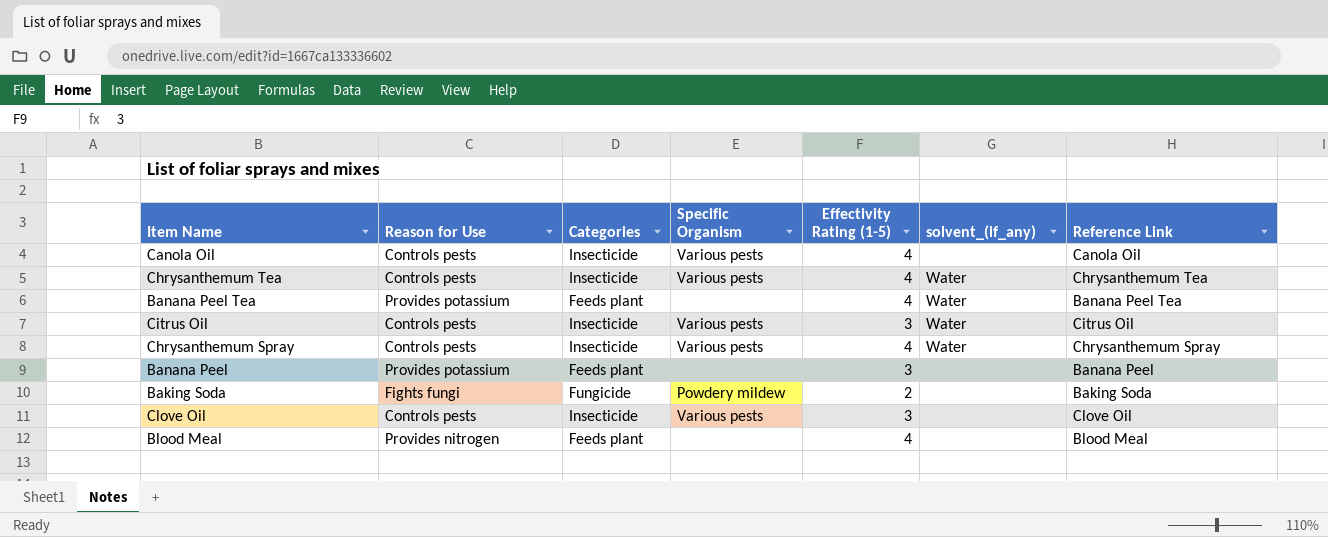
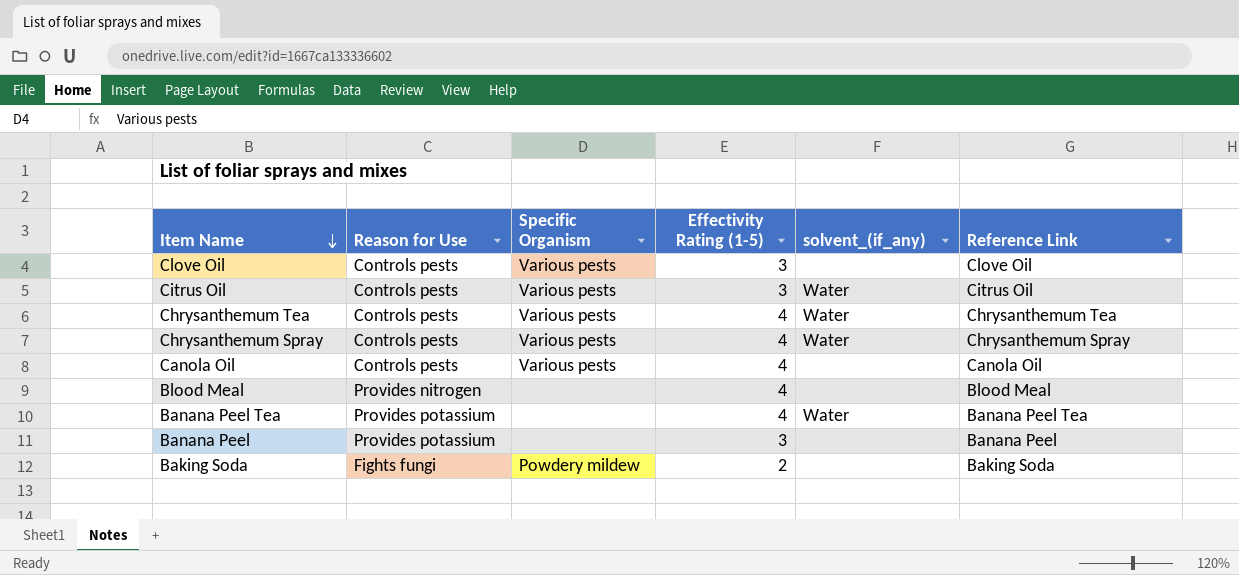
row order: none -> Item Name descending
column Categories | position: 3 -> none

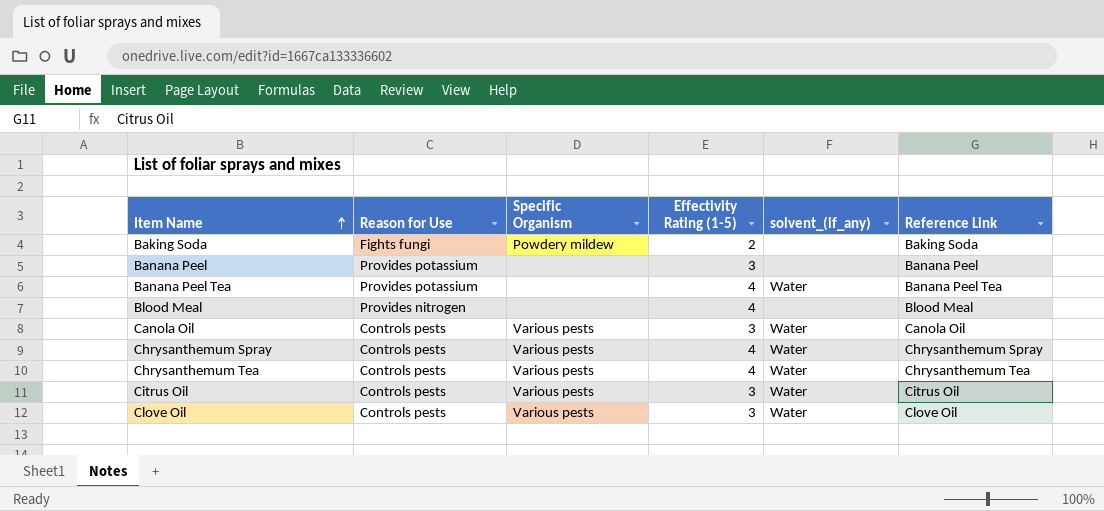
row order: Item Name descending -> Item Name ascending
Canola Oil | Effectivity Rating (1-5): 4 -> 3
Canola Oil | solvent_(if_any): none -> Water
Clove Oil | solvent_(if_any): none -> Water

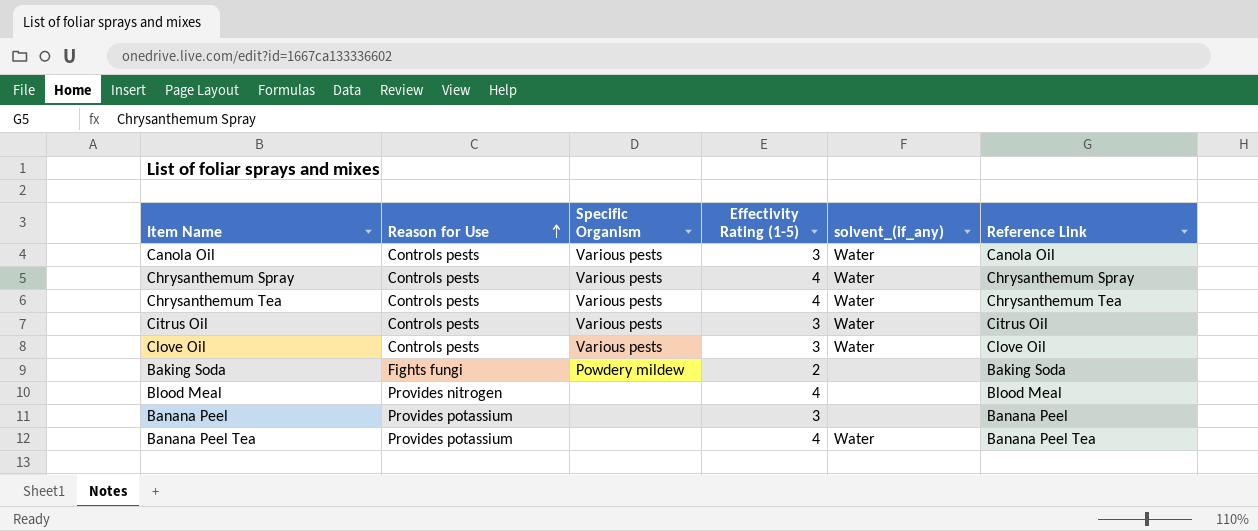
row order: Item Name ascending -> Reason for Use ascending

